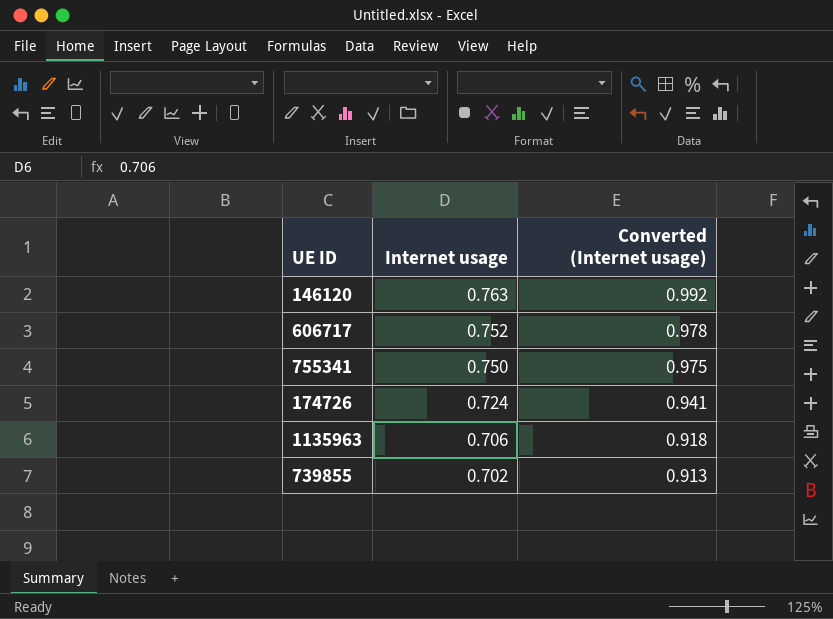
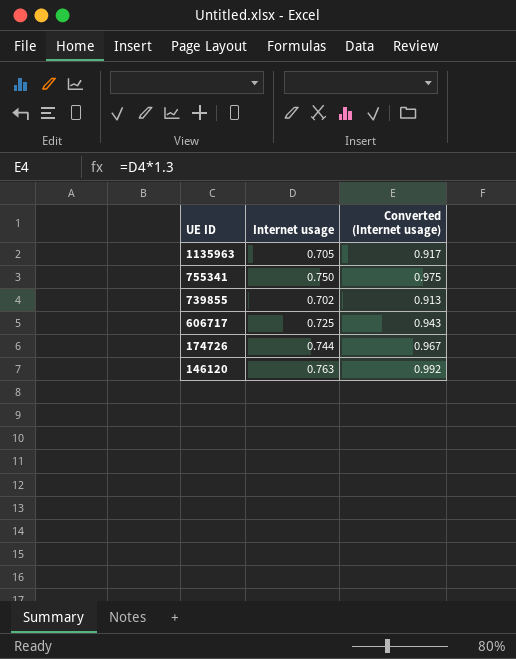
row order: Internet usage descending -> UE ID descending
1135963 | Internet usage: 0.706 -> 0.705
1135963 | Converted (Internet usage): 0.918 -> 0.917
606717 | Internet usage: 0.752 -> 0.725
606717 | Converted (Internet usage): 0.978 -> 0.943
174726 | Internet usage: 0.724 -> 0.744
174726 | Converted (Internet usage): 0.941 -> 0.967

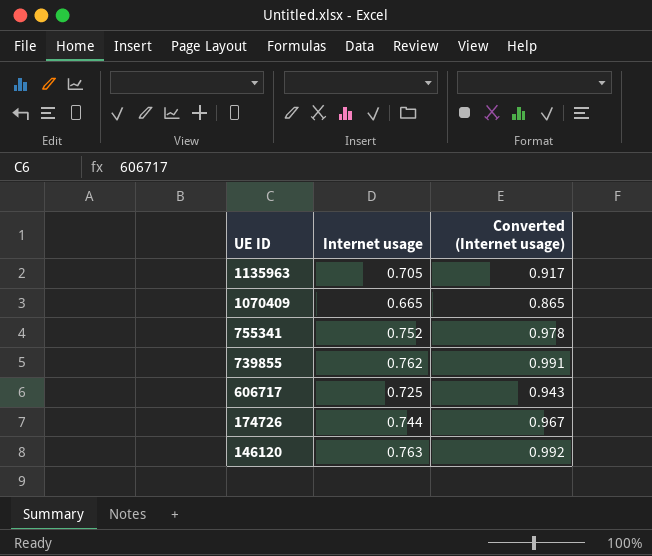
row 1070409: none -> 0.665 | 0.865
755341 | Internet usage: 0.750 -> 0.752
755341 | Converted (Internet usage): 0.975 -> 0.978
739855 | Internet usage: 0.702 -> 0.762
739855 | Converted (Internet usage): 0.913 -> 0.991

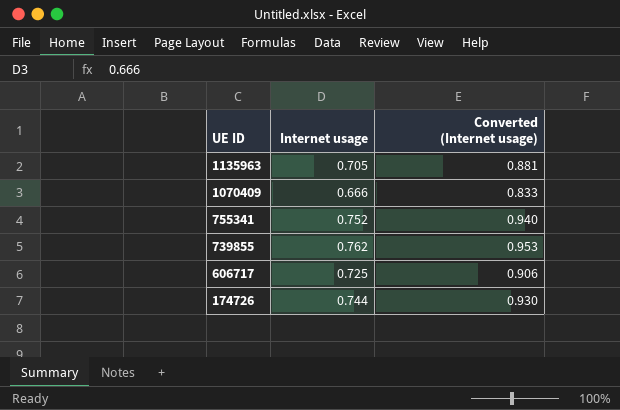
column Converted (Internet usage) | formula: [Internet usage] * 1.3 -> [Internet usage] * 1.25
row 146120: 0.763 | 0.992 -> none
1070409 | Internet usage: 0.665 -> 0.666

